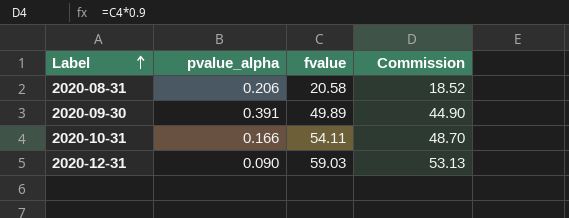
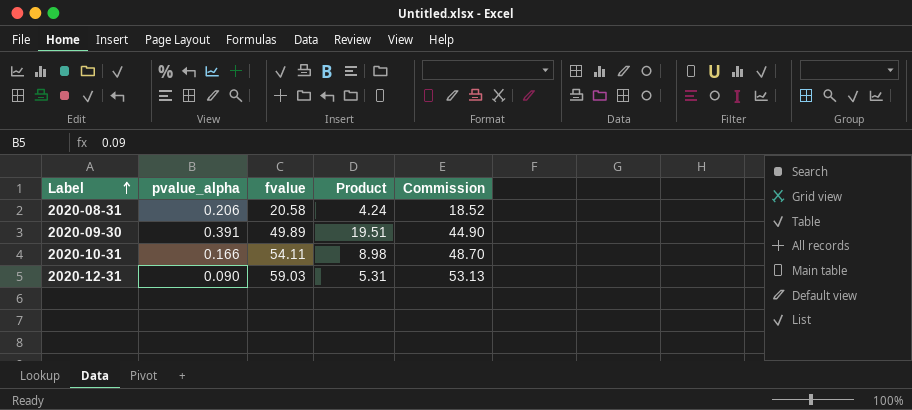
column Product | formula: none -> [pvalue_alpha] * [fvalue]

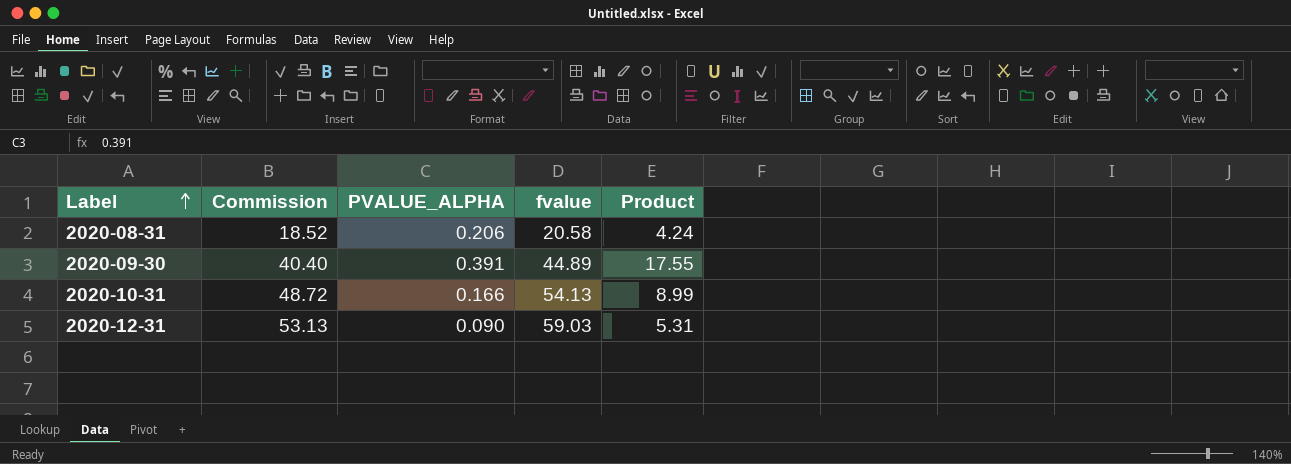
column Commission | position: 5 -> 2
column name: pvalue_alpha -> PVALUE_ALPHA
2020-09-30 | Commission: 44.90 -> 40.40
2020-09-30 | fvalue: 49.89 -> 44.89
2020-09-30 | Product: 19.51 -> 17.55
2020-10-31 | Commission: 48.70 -> 48.72
2020-10-31 | fvalue: 54.11 -> 54.13
2020-10-31 | Product: 8.98 -> 8.99

